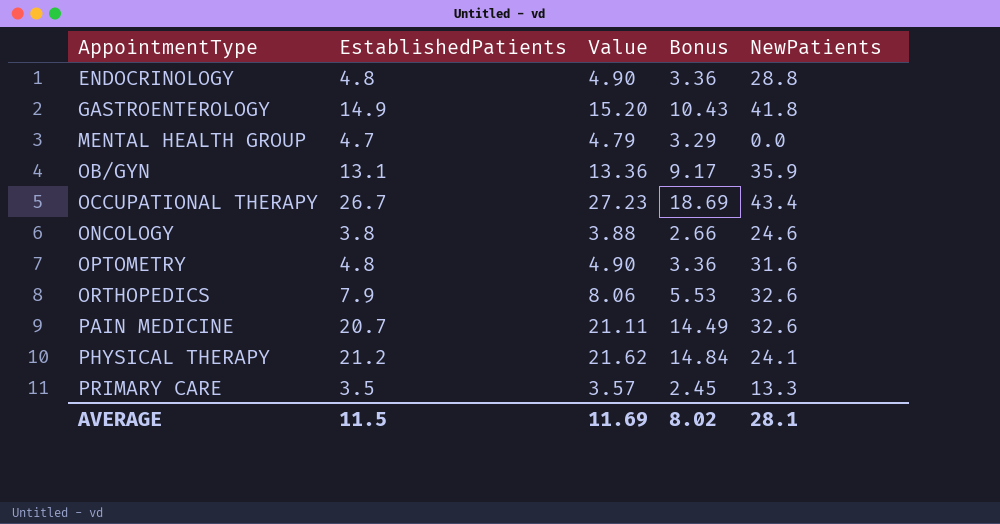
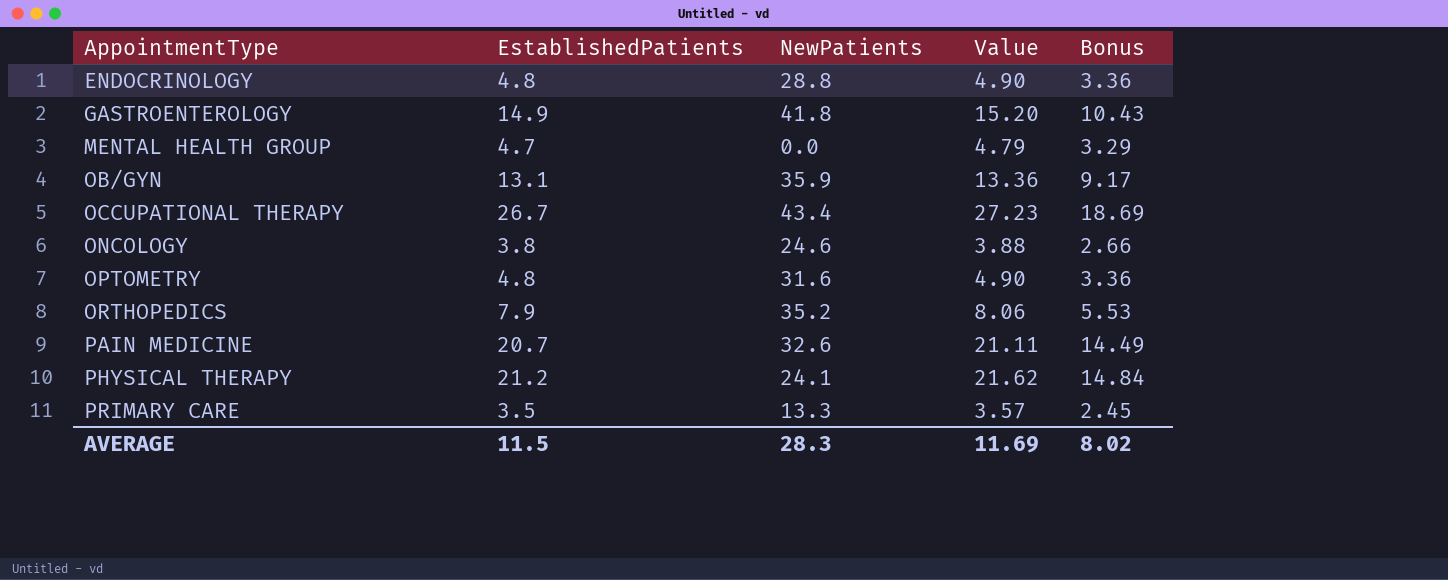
column NewPatients | position: 5 -> 3
ORTHOPEDICS | NewPatients: 32.6 -> 35.2
AVERAGE | NewPatients: 28.1 -> 28.3

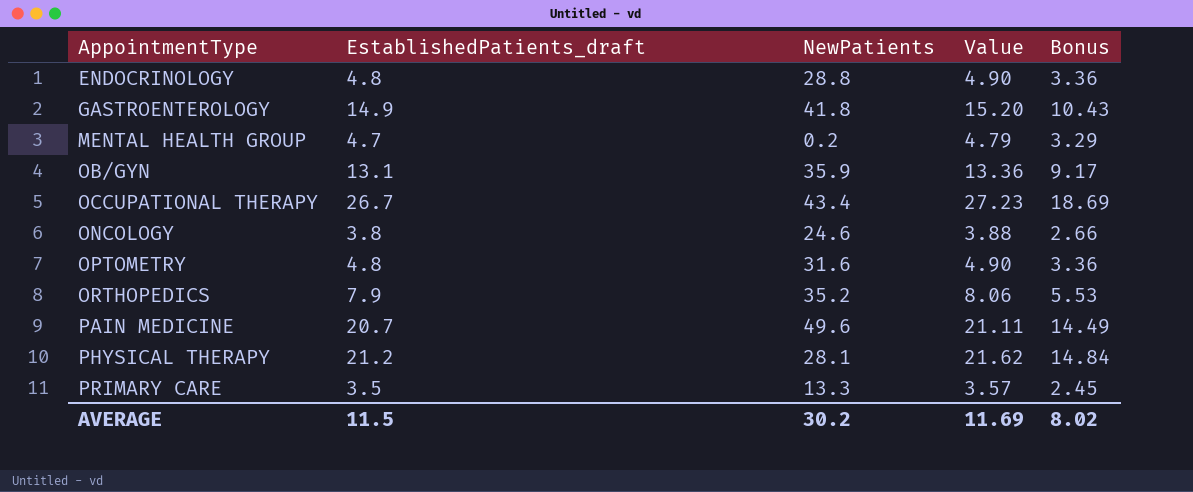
column name: EstablishedPatients -> EstablishedPatients_draft
MENTAL HEALTH GROUP | NewPatients: 0.0 -> 0.2
PAIN MEDICINE | NewPatients: 32.6 -> 49.6
PHYSICAL THERAPY | NewPatients: 24.1 -> 28.1
AVERAGE | NewPatients: 28.3 -> 30.2

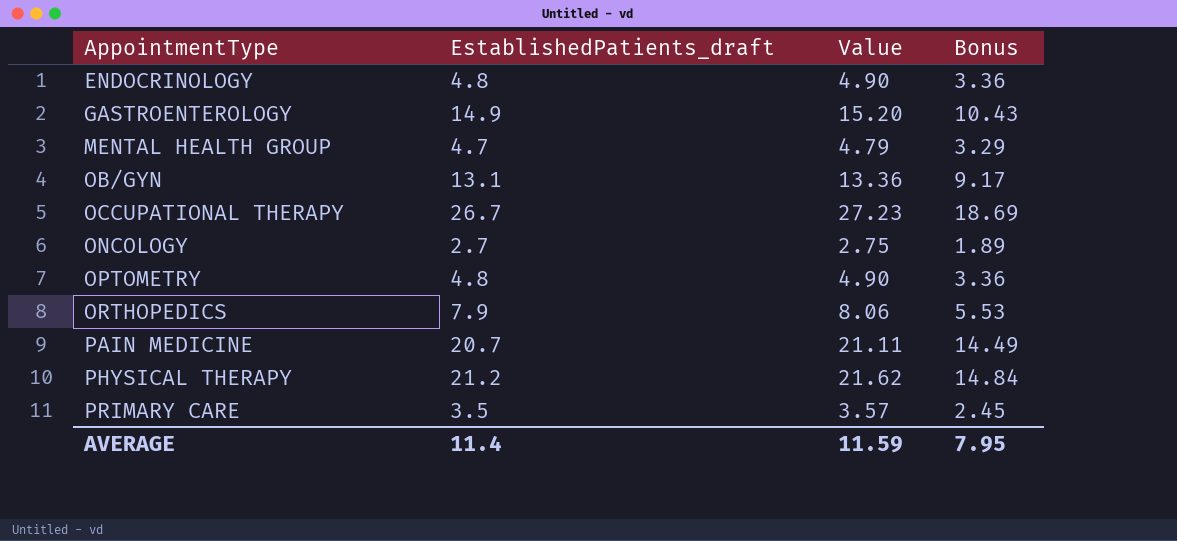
column NewPatients | position: 3 -> none
ONCOLOGY | EstablishedPatients_draft: 3.8 -> 2.7
ONCOLOGY | Value: 3.88 -> 2.75
ONCOLOGY | Bonus: 2.66 -> 1.89
AVERAGE | EstablishedPatients_draft: 11.5 -> 11.4
AVERAGE | Value: 11.69 -> 11.59
AVERAGE | Bonus: 8.02 -> 7.95

